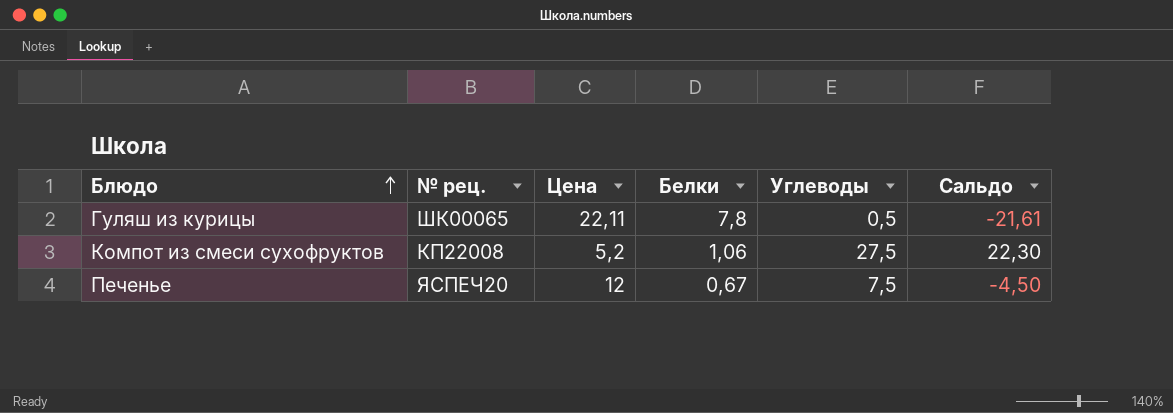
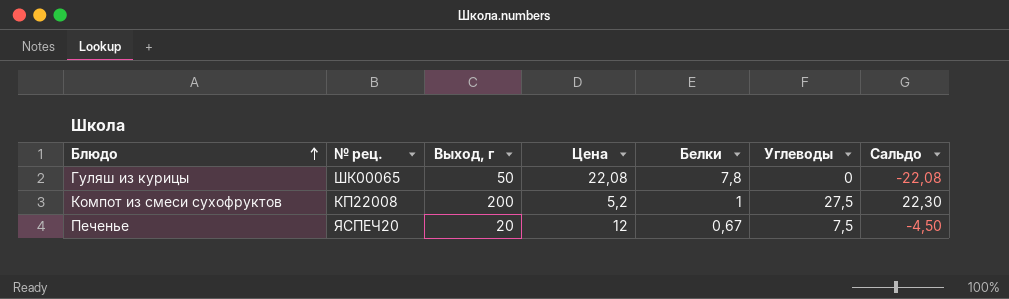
column Выход, г | position: none -> 3
Гуляш из курицы | Цена: 22,11 -> 22,08
Гуляш из курицы | Углеводы: 0,5 -> 0
Гуляш из курицы | Сальдо: -21,61 -> -22,08
Компот из смеси сухофруктов | Белки: 1,06 -> 1

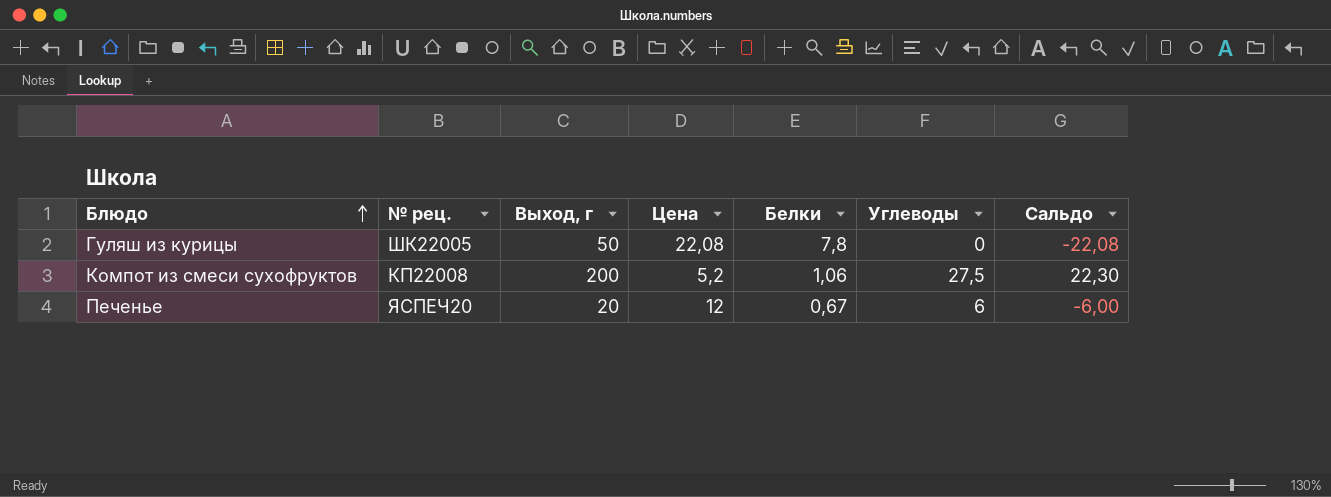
Гуляш из курицы | № рец.: ШК00065 -> ШК22005
Компот из смеси сухофруктов | Белки: 1 -> 1,06
Печенье | Углеводы: 7,5 -> 6
Печенье | Сальдо: -4,50 -> -6,00

